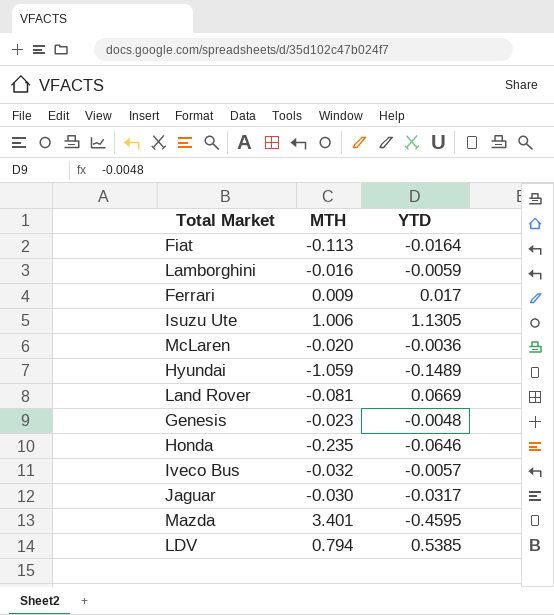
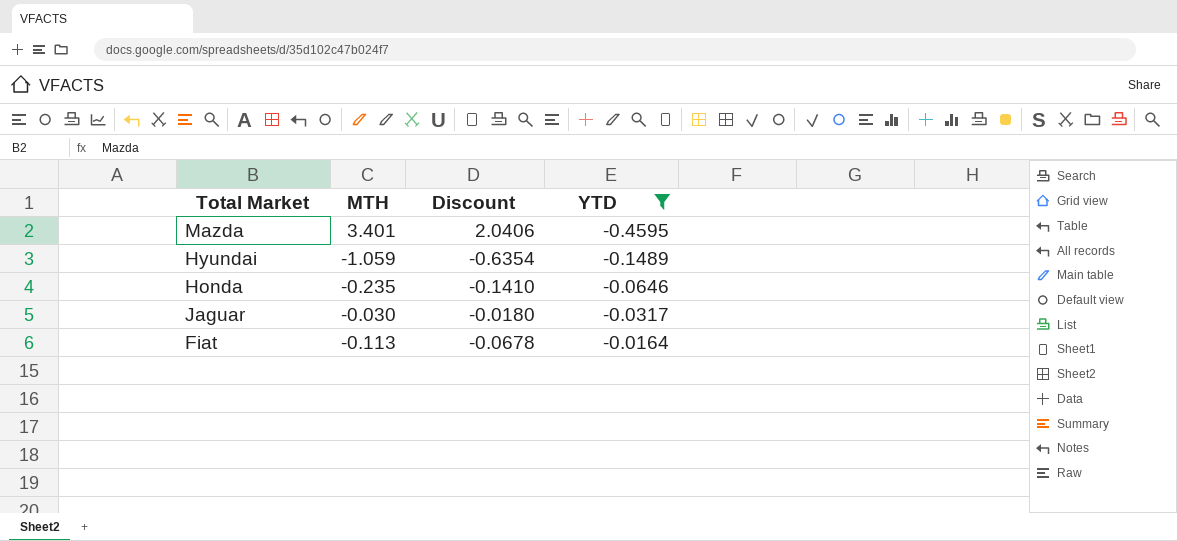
filter: none -> YTD <= -0.0164
row order: none -> YTD ascending
column Discount | formula: none -> [MTH] * 0.6

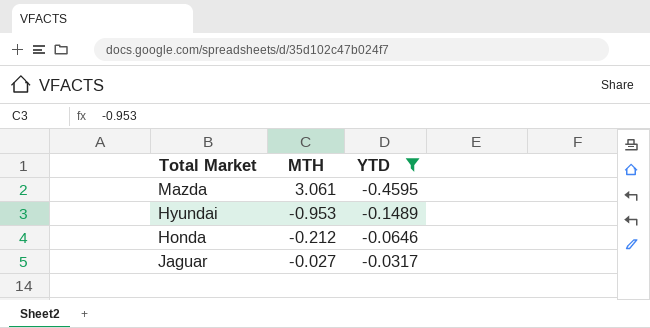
column Discount | formula: [MTH] * 0.6 -> none
row Fiat: -0.113 | -0.0678 | -0.0164 -> none
Mazda | MTH: 3.401 -> 3.061
Hyundai | MTH: -1.059 -> -0.953
Honda | MTH: -0.235 -> -0.212
Jaguar | MTH: -0.030 -> -0.027

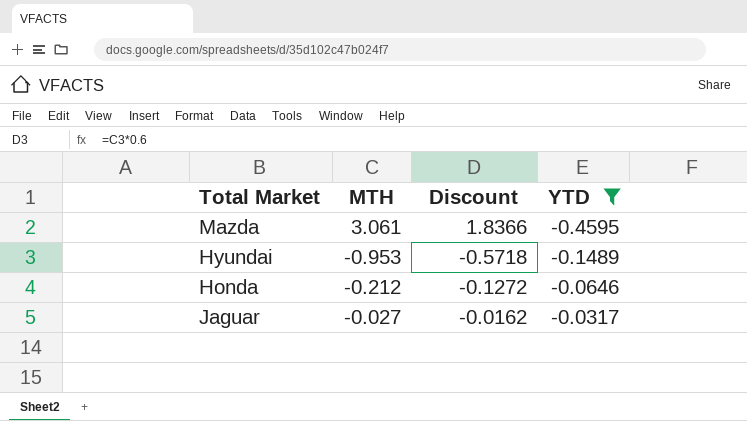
column Discount | formula: none -> [MTH] * 0.6

